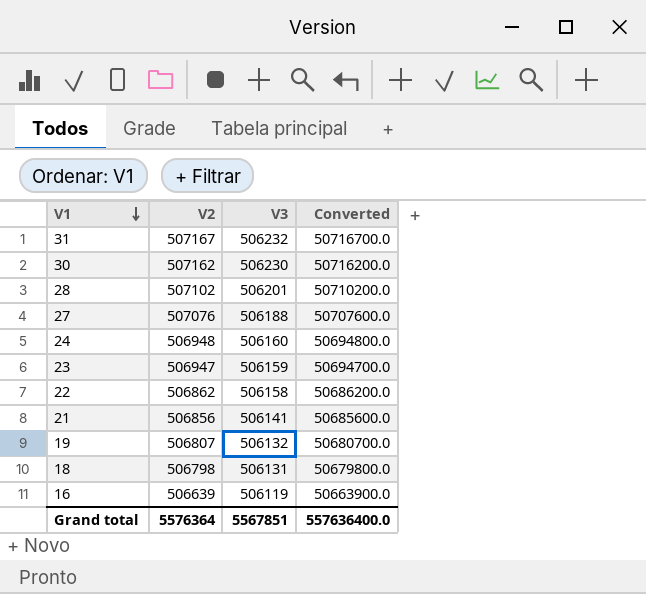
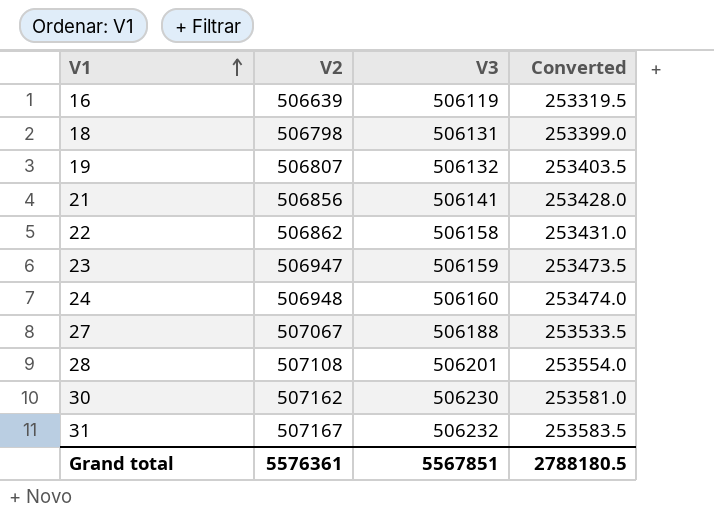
row order: V1 descending -> V1 ascending
column Converted | formula: [V2] * 100 -> [V2] * 0.5
27 | V2: 507076 -> 507067
28 | V2: 507102 -> 507108
Grand total | V2: 5576364 -> 5576361
Grand total | Converted: 557636400.0 -> 2788180.5

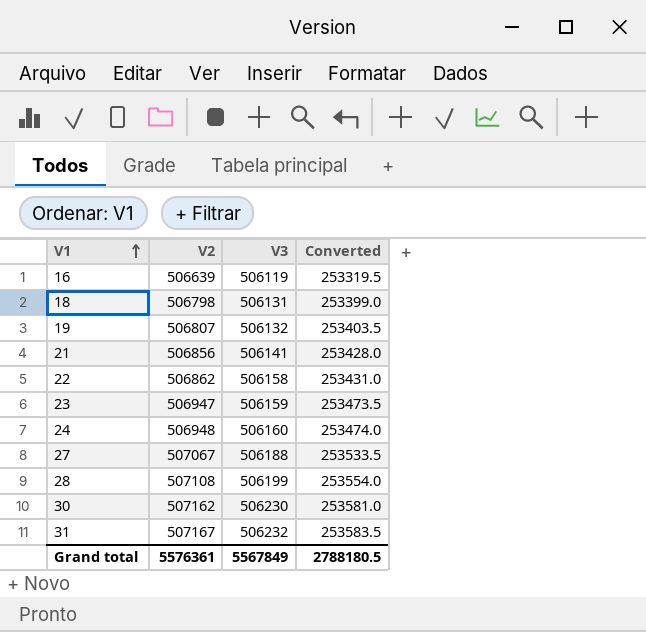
28 | V3: 506201 -> 506199
Grand total | V3: 5567851 -> 5567849

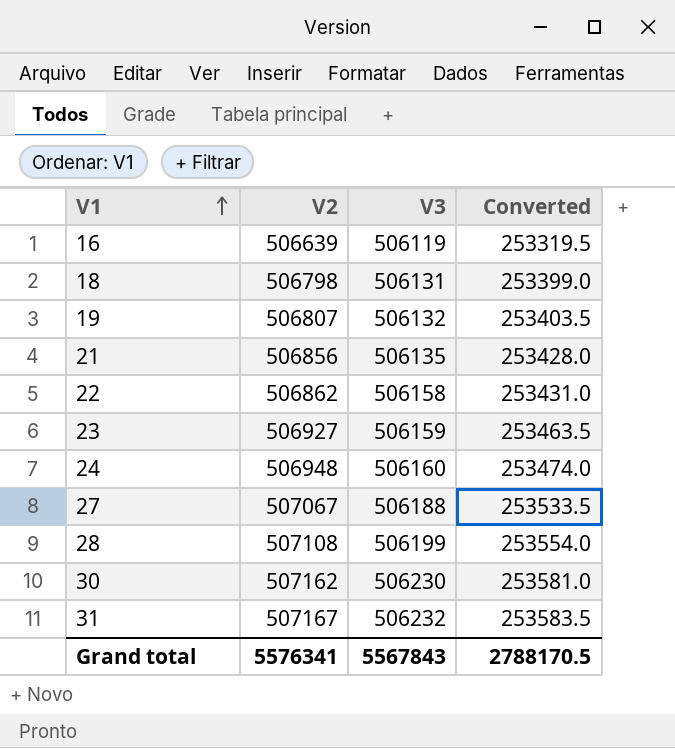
21 | V3: 506141 -> 506135
23 | V2: 506947 -> 506927
23 | Converted: 253473.5 -> 253463.5
Grand total | V2: 5576361 -> 5576341
Grand total | V3: 5567849 -> 5567843
Grand total | Converted: 2788180.5 -> 2788170.5

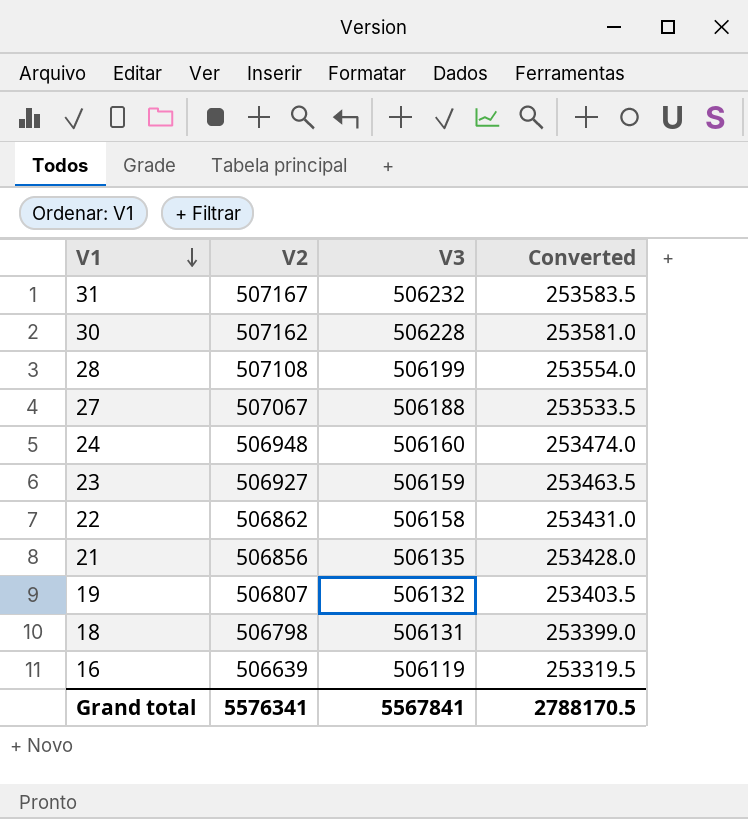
row order: V1 ascending -> V1 descending
30 | V3: 506230 -> 506228
Grand total | V3: 5567843 -> 5567841

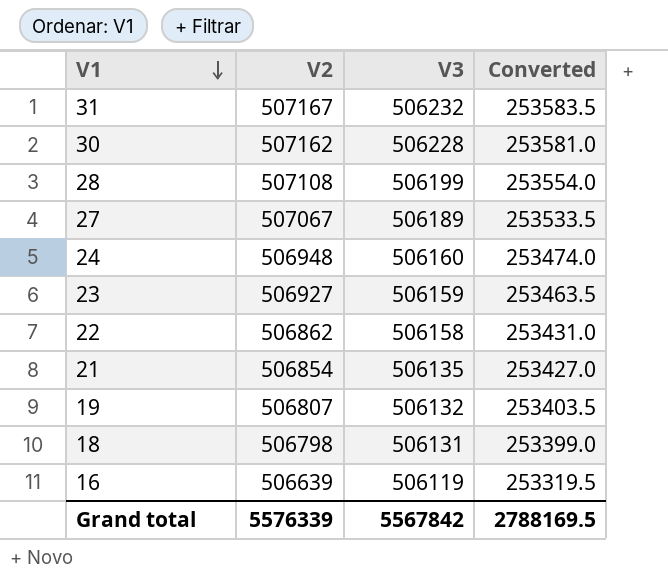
27 | V3: 506188 -> 506189
21 | V2: 506856 -> 506854
21 | Converted: 253428.0 -> 253427.0
Grand total | V2: 5576341 -> 5576339
Grand total | V3: 5567841 -> 5567842
Grand total | Converted: 2788170.5 -> 2788169.5

